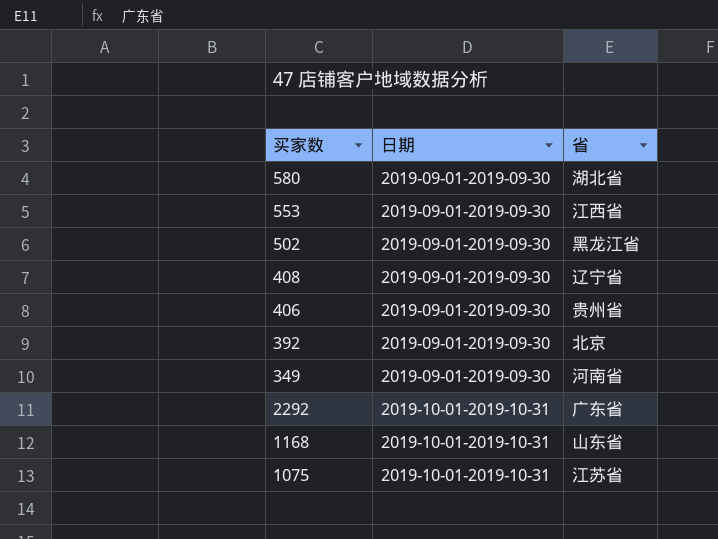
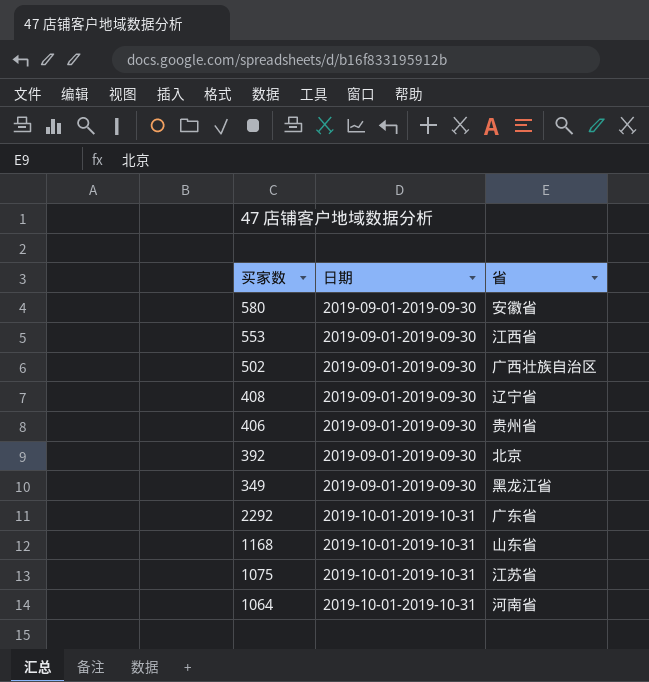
580 | 省: 湖北省 -> 安徽省
502 | 省: 黑龙江省 -> 广西壮族自治区
349 | 省: 河南省 -> 黑龙江省
row 1064: none -> 2019-10-01-2019-10-31 | 河南省

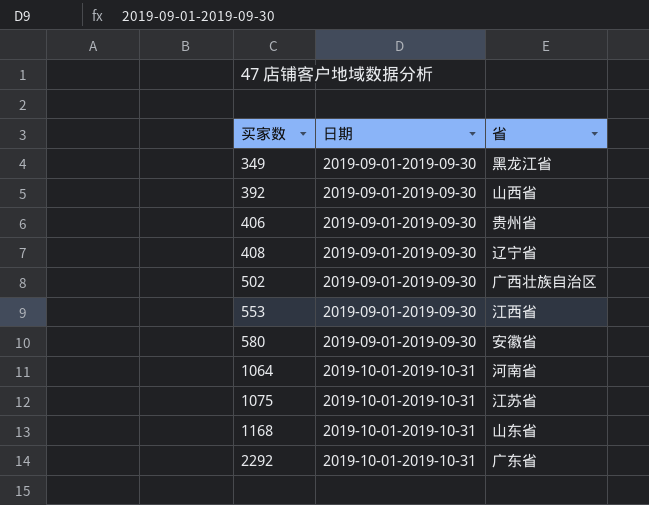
row order: 日期 ascending -> 买家数 ascending
392 | 省: 北京 -> 山西省

